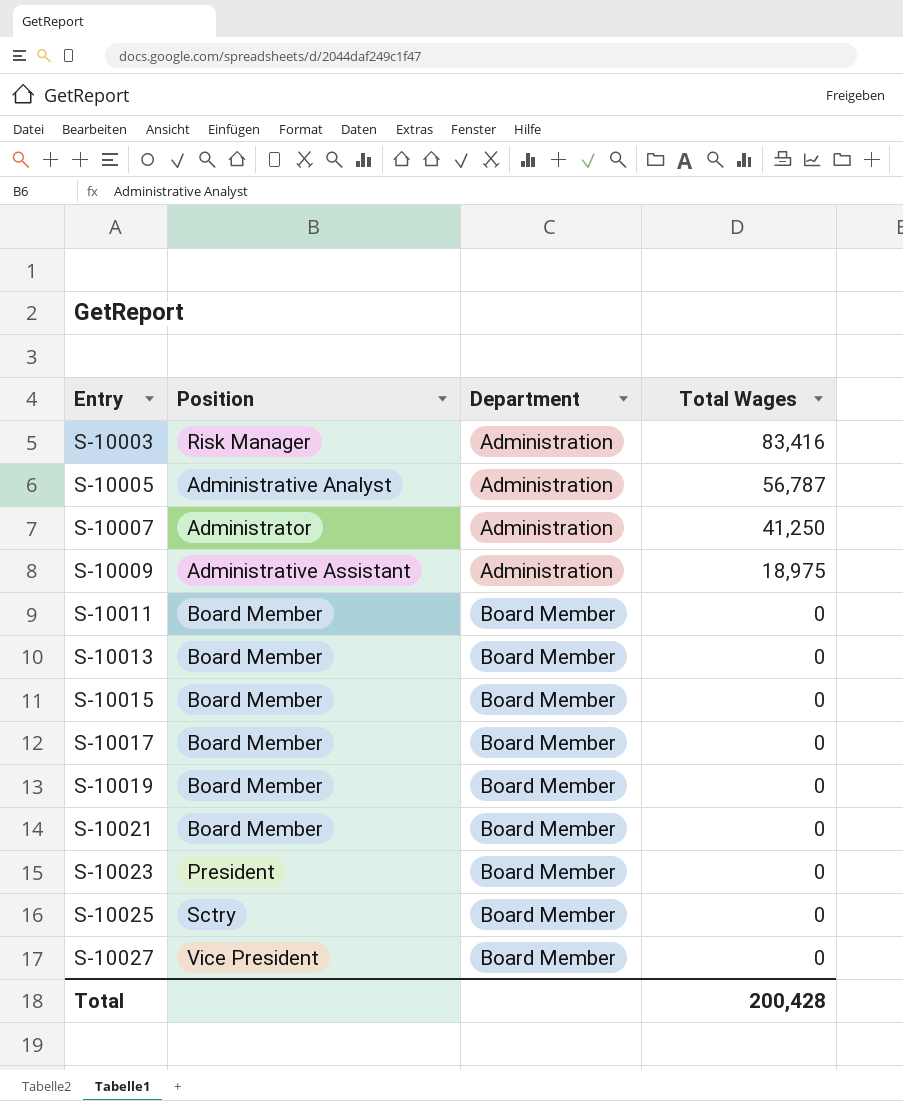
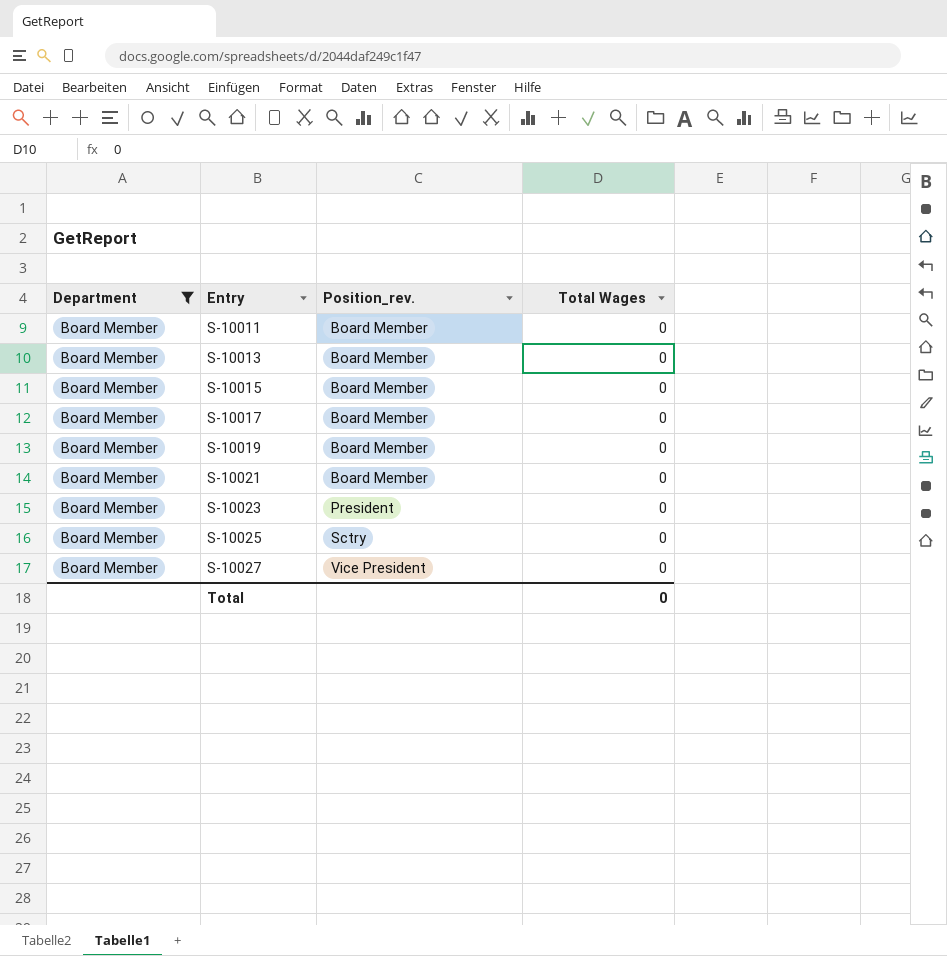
filter: none -> Department = Board Member
column Department | position: 3 -> 1
column name: Position -> Position_rev.
Total | Total Wages: 200,428 -> 0

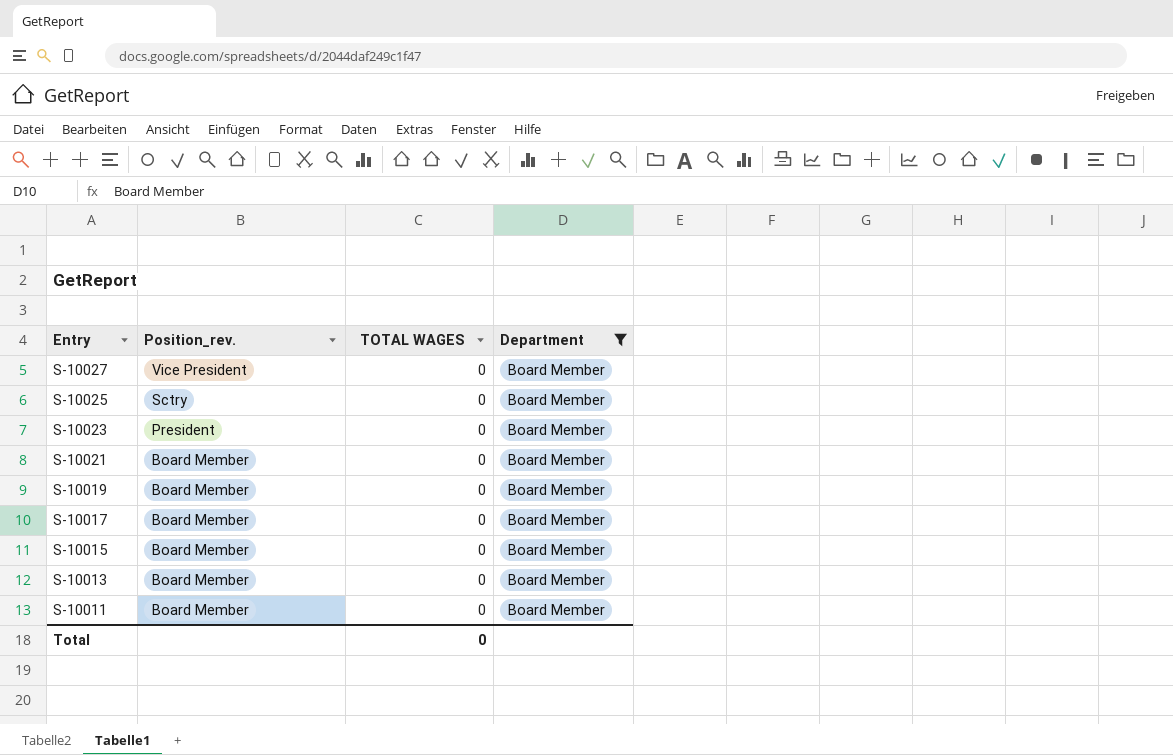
row order: Entry ascending -> Entry descending
column name: Total Wages -> TOTAL WAGES
column Department | position: 1 -> 4

